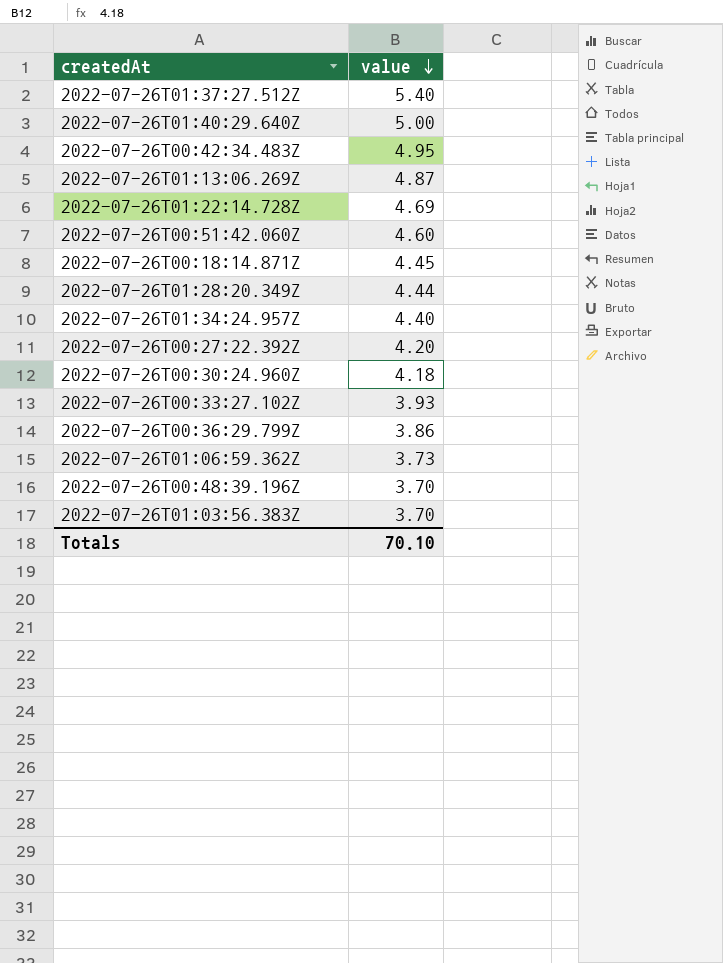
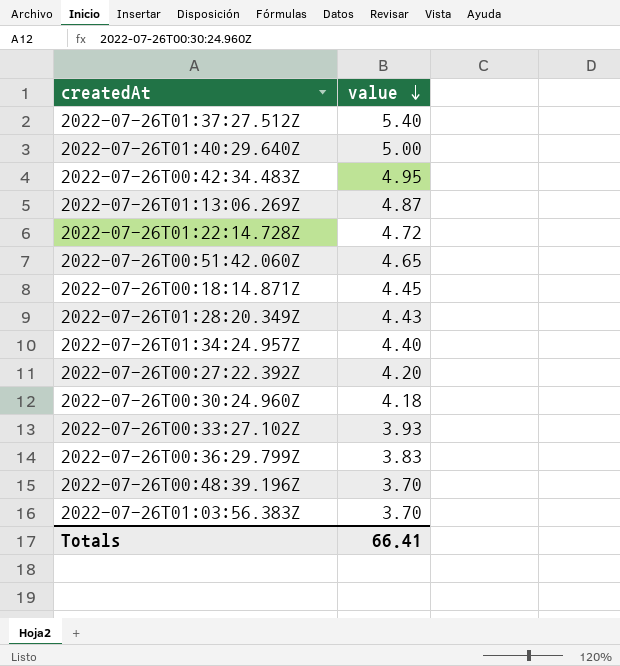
row 2022-07-26T01:06:59.362Z: 3.73 -> none
2022-07-26T01:22:14.728Z | value: 4.69 -> 4.72
2022-07-26T00:51:42.060Z | value: 4.60 -> 4.65
2022-07-26T01:28:20.349Z | value: 4.44 -> 4.43
2022-07-26T00:36:29.799Z | value: 3.86 -> 3.83
Totals | value: 70.10 -> 66.41

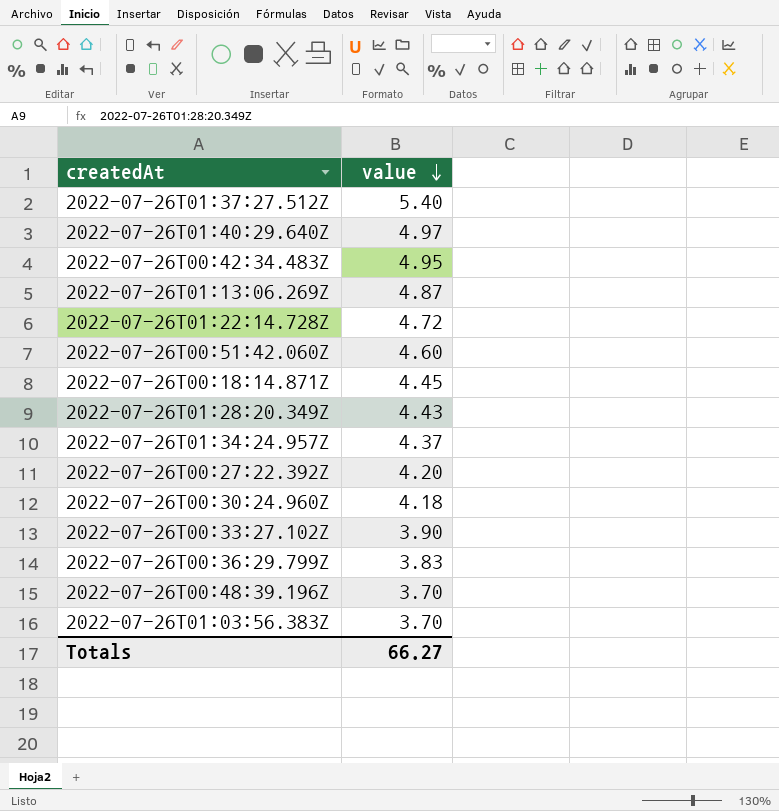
2022-07-26T01:40:29.640Z | value: 5.00 -> 4.97
2022-07-26T00:51:42.060Z | value: 4.65 -> 4.60
2022-07-26T01:34:24.957Z | value: 4.40 -> 4.37
2022-07-26T00:33:27.102Z | value: 3.93 -> 3.90
Totals | value: 66.41 -> 66.27

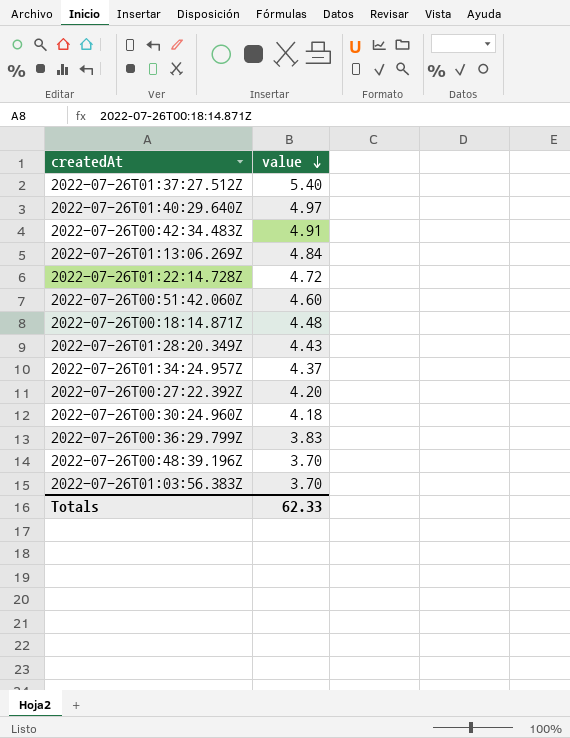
row 2022-07-26T00:33:27.102Z: 3.90 -> none
2022-07-26T00:42:34.483Z | value: 4.95 -> 4.91
2022-07-26T01:13:06.269Z | value: 4.87 -> 4.84
2022-07-26T00:18:14.871Z | value: 4.45 -> 4.48
Totals | value: 66.27 -> 62.33

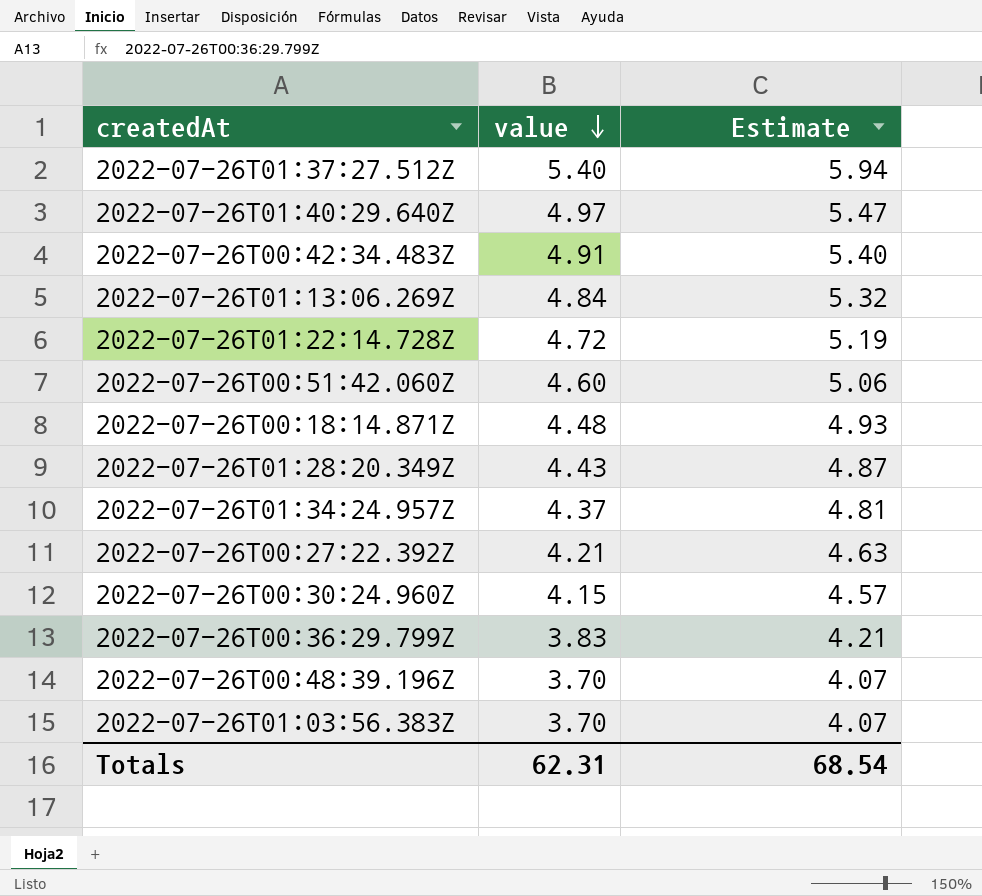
column Estimate | formula: none -> [value] * 1.1
2022-07-26T00:27:22.392Z | value: 4.20 -> 4.21
2022-07-26T00:30:24.960Z | value: 4.18 -> 4.15
Totals | value: 62.33 -> 62.31

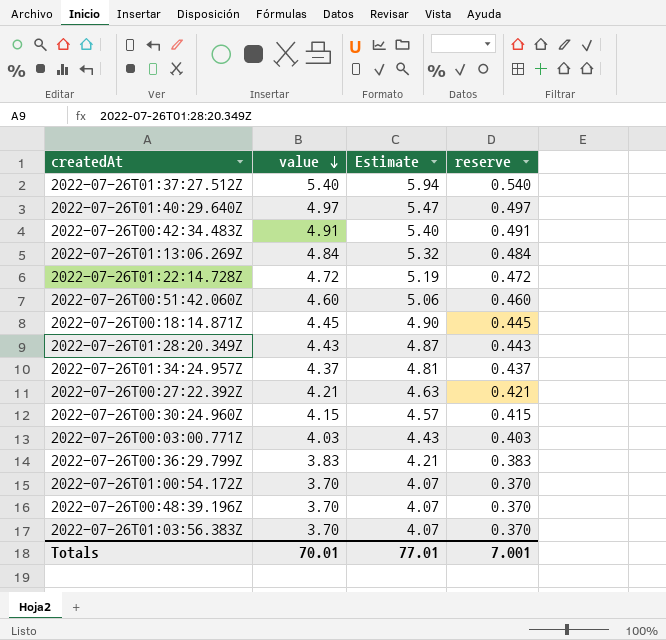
column reserve | formula: none -> [value] * 0.1
2022-07-26T00:18:14.871Z | value: 4.48 -> 4.45
2022-07-26T00:18:14.871Z | Estimate: 4.93 -> 4.90
row 2022-07-26T00:03:00.771Z: none -> 4.03 | 4.43 | 0.403
row 2022-07-26T01:00:54.172Z: none -> 3.70 | 4.07 | 0.370
Totals | value: 62.31 -> 70.01
Totals | Estimate: 68.54 -> 77.01

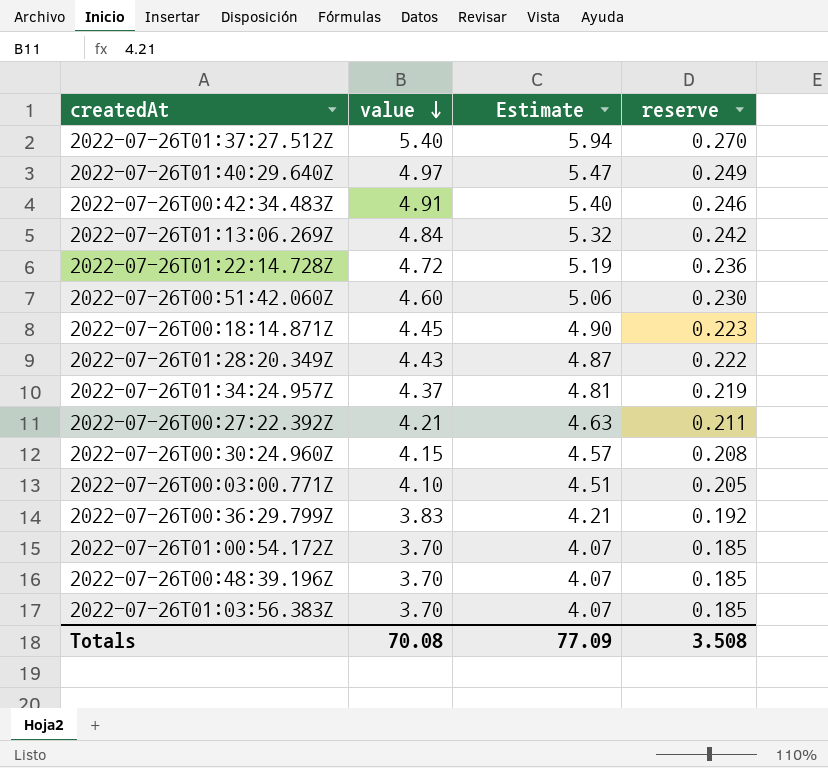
column reserve | formula: [value] * 0.1 -> [value] * 0.05
2022-07-26T00:03:00.771Z | value: 4.03 -> 4.10
2022-07-26T00:03:00.771Z | Estimate: 4.43 -> 4.51
Totals | value: 70.01 -> 70.08
Totals | Estimate: 77.01 -> 77.09
Totals | reserve: 7.001 -> 3.508

